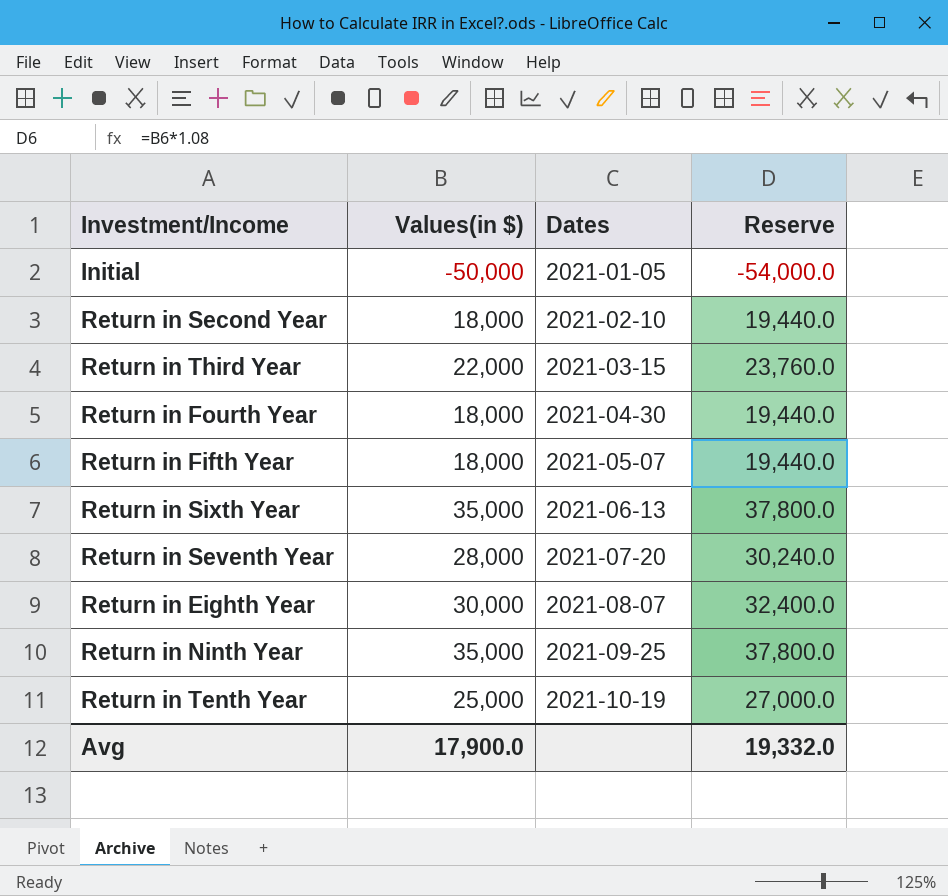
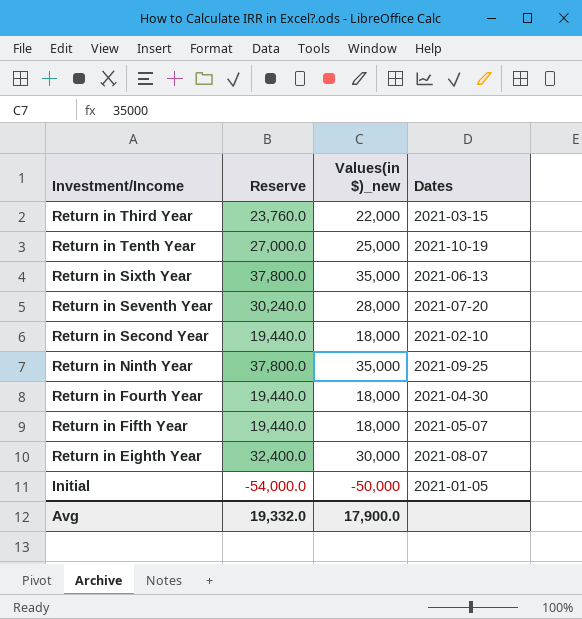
row order: Dates ascending -> Investment/Income descending
column Reserve | position: 4 -> 2
column name: Values(in $) -> Values(in $)_new

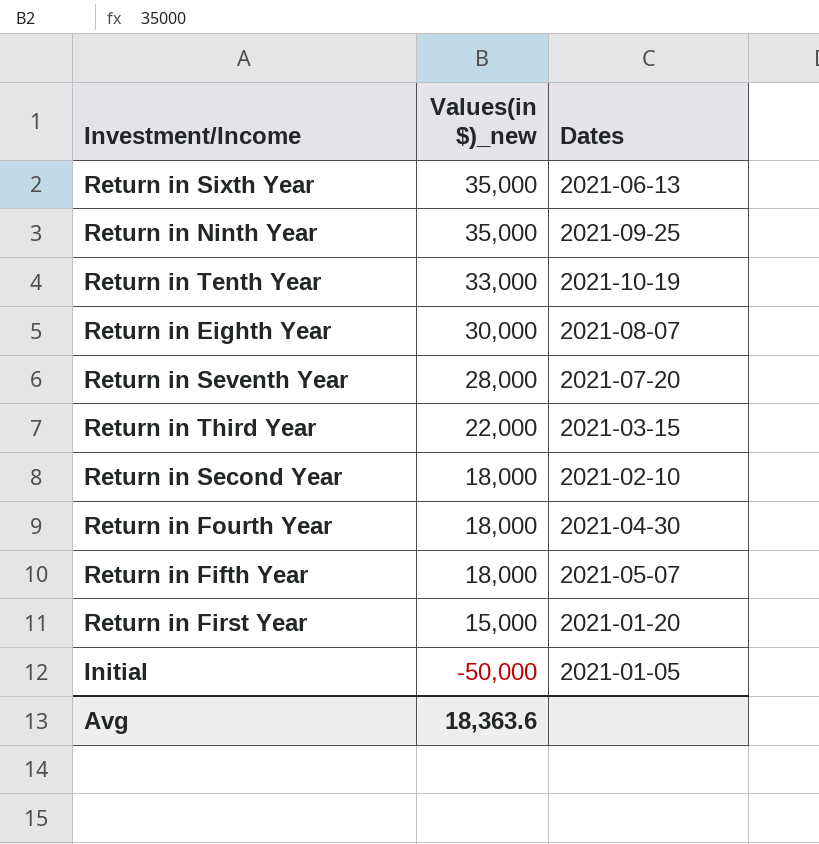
row order: Investment/Income descending -> Values(in $)_new descending
column Reserve | formula: [Values(in $)_new] * 1.08 -> none
Return in Tenth Year | Values(in $)_new: 25,000 -> 33,000
row Return in First Year: none -> 15,000 | 2021-01-20
Avg | Values(in $)_new: 17,900.0 -> 18,363.6

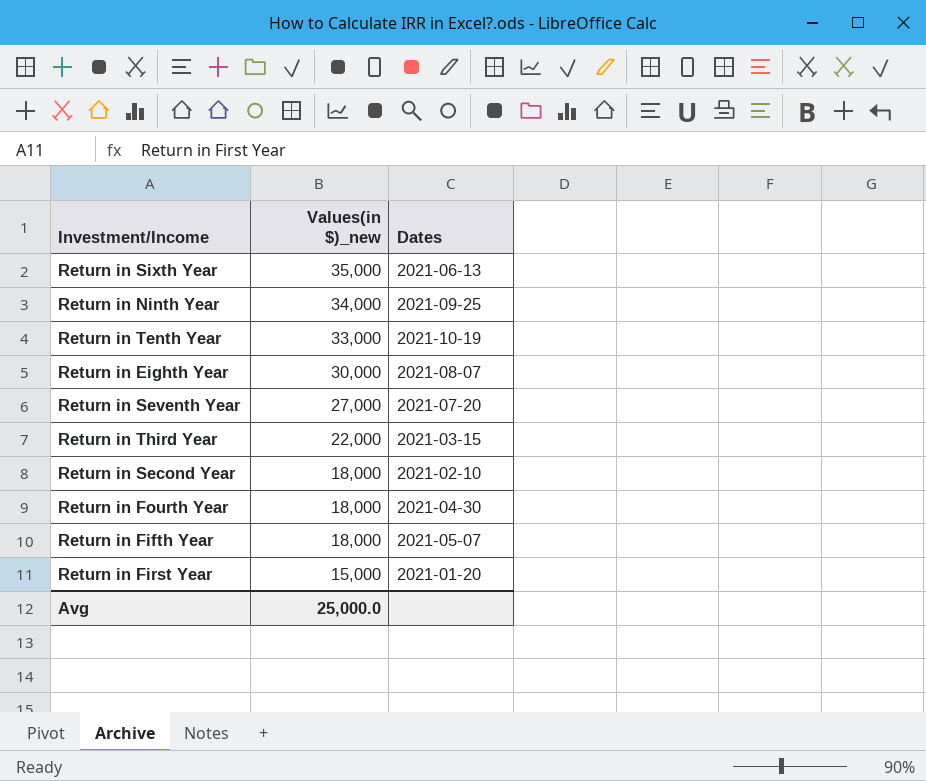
row Initial: -50,000 | 2021-01-05 -> none
Return in Ninth Year | Values(in $)_new: 35,000 -> 34,000
Return in Seventh Year | Values(in $)_new: 28,000 -> 27,000
Avg | Values(in $)_new: 18,363.6 -> 25,000.0

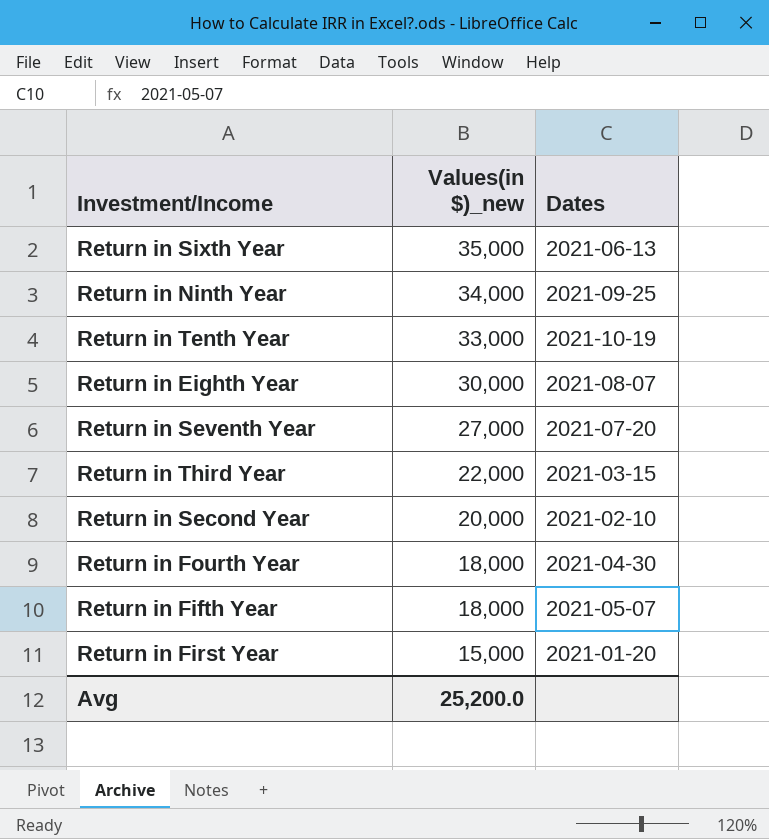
Return in Second Year | Values(in $)_new: 18,000 -> 20,000
Avg | Values(in $)_new: 25,000.0 -> 25,200.0

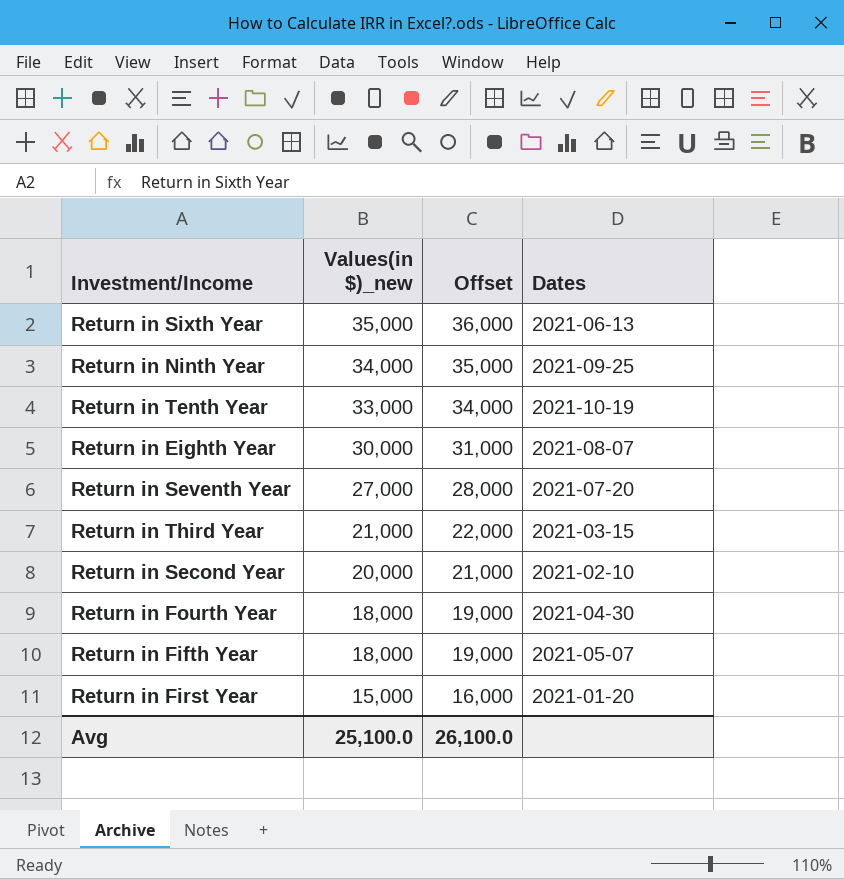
column Offset | formula: none -> [Values(in $)_new] + 1000
Return in Third Year | Values(in $)_new: 22,000 -> 21,000
Avg | Values(in $)_new: 25,200.0 -> 25,100.0

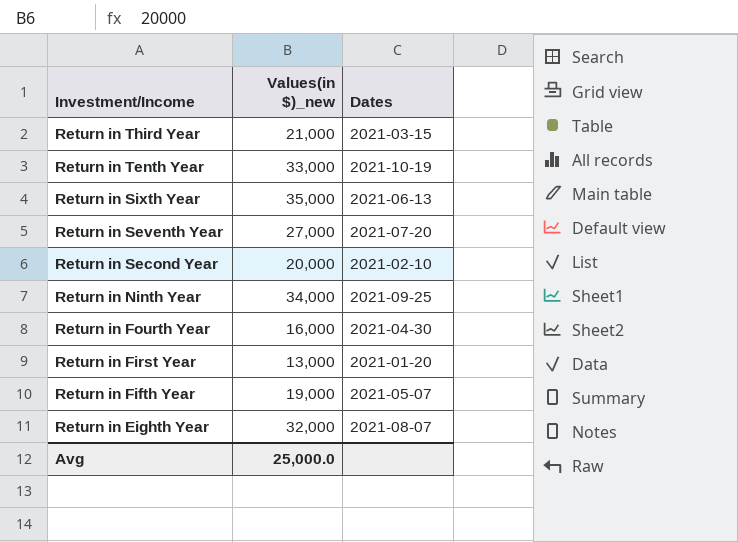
row order: Values(in $)_new descending -> Investment/Income descending
column Offset | formula: [Values(in $)_new] + 1000 -> none
Return in Fourth Year | Values(in $)_new: 18,000 -> 16,000
Return in First Year | Values(in $)_new: 15,000 -> 13,000
Return in Fifth Year | Values(in $)_new: 18,000 -> 19,000
Return in Eighth Year | Values(in $)_new: 30,000 -> 32,000
Avg | Values(in $)_new: 25,100.0 -> 25,000.0

